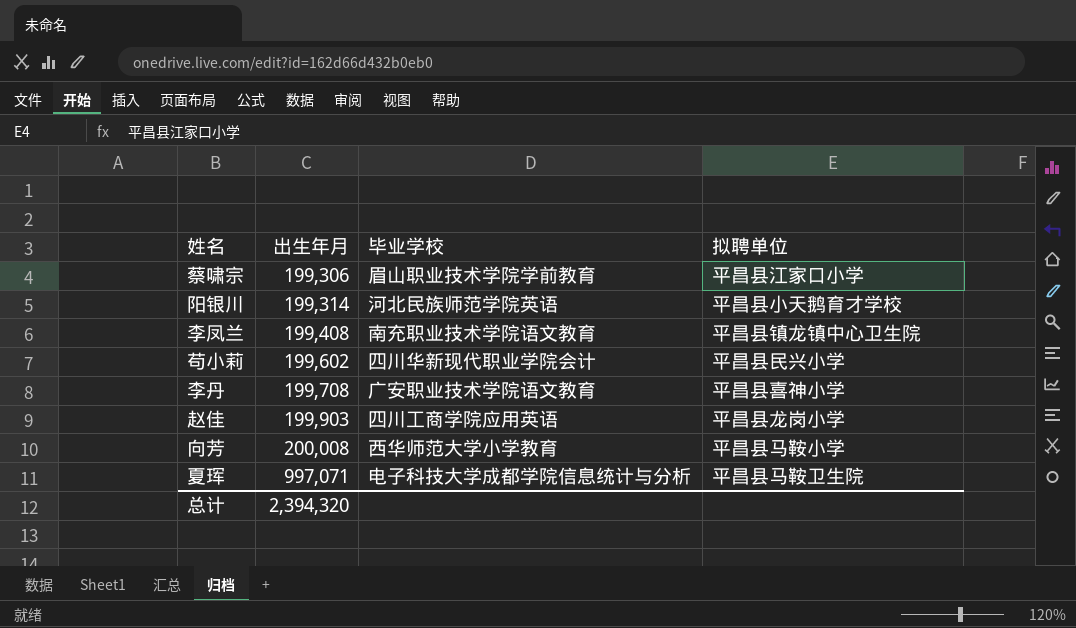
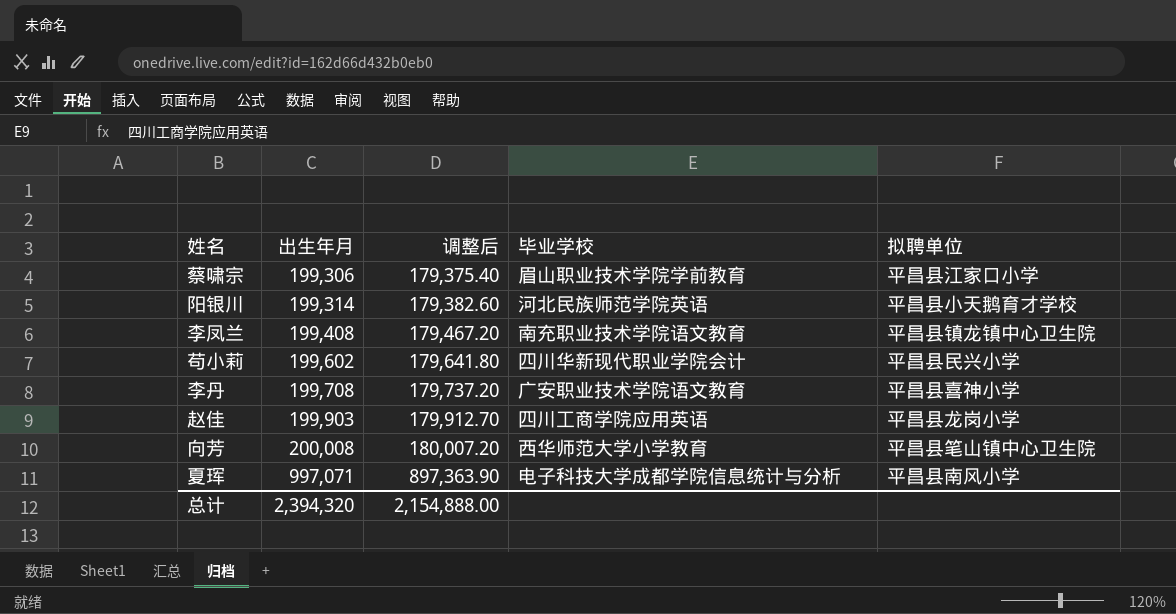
column 调整后 | formula: none -> [出生年月] * 0.9
向芳 | 拟聘单位: 平昌县马鞍小学 -> 平昌县笔山镇中心卫生院
夏珲 | 拟聘单位: 平昌县马鞍卫生院 -> 平昌县南风小学

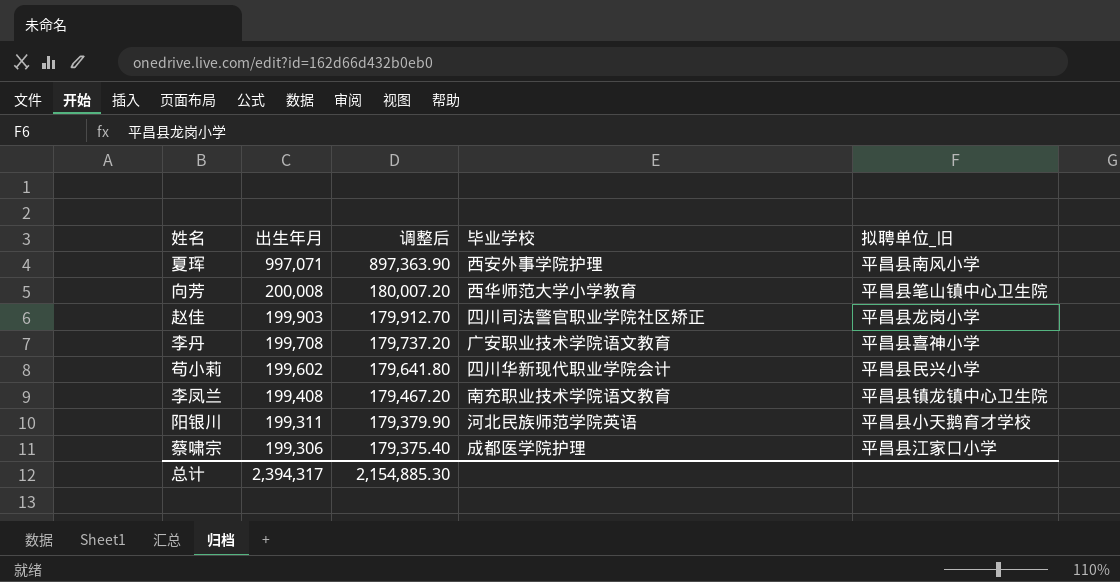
row order: 出生年月 ascending -> 出生年月 descending
column name: 拟聘单位 -> 拟聘单位_旧
夏珲 | 毕业学校: 电子科技大学成都学院信息统计与分析 -> 西安外事学院护理
赵佳 | 毕业学校: 四川工商学院应用英语 -> 四川司法警官职业学院社区矫正
阳银川 | 出生年月: 199,314 -> 199,311
阳银川 | 调整后: 179,382.60 -> 179,379.90
蔡啸宗 | 毕业学校: 眉山职业技术学院学前教育 -> 成都医学院护理
总计 | 出生年月: 2,394,320 -> 2,394,317
总计 | 调整后: 2,154,888.00 -> 2,154,885.30

